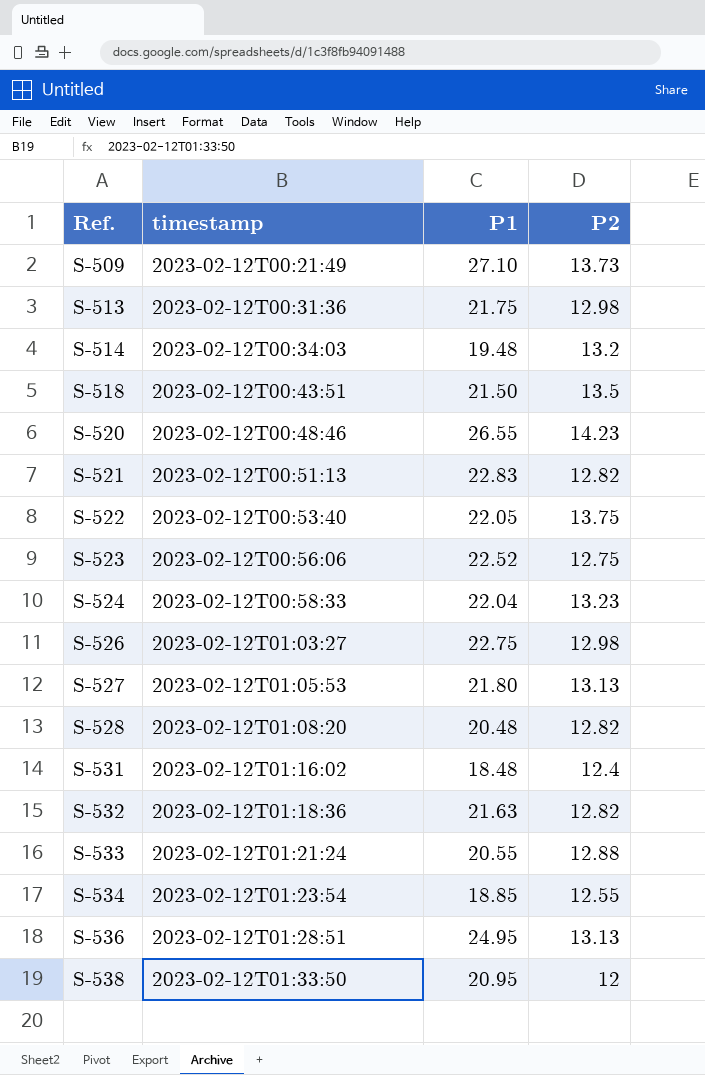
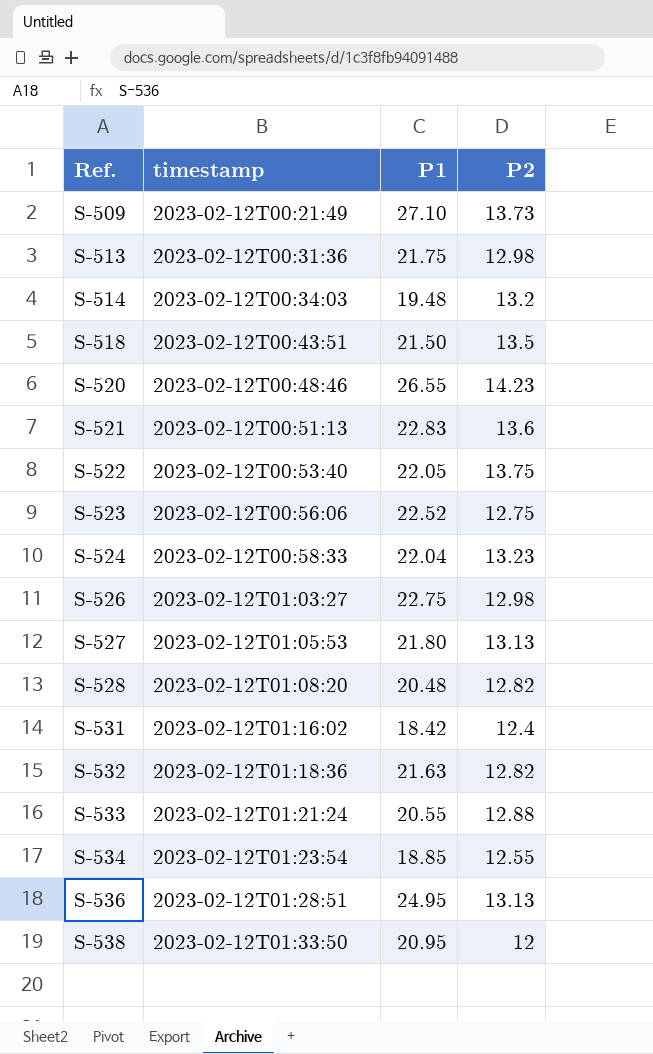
S-521 | P2: 12.82 -> 13.6
S-531 | P1: 18.48 -> 18.42

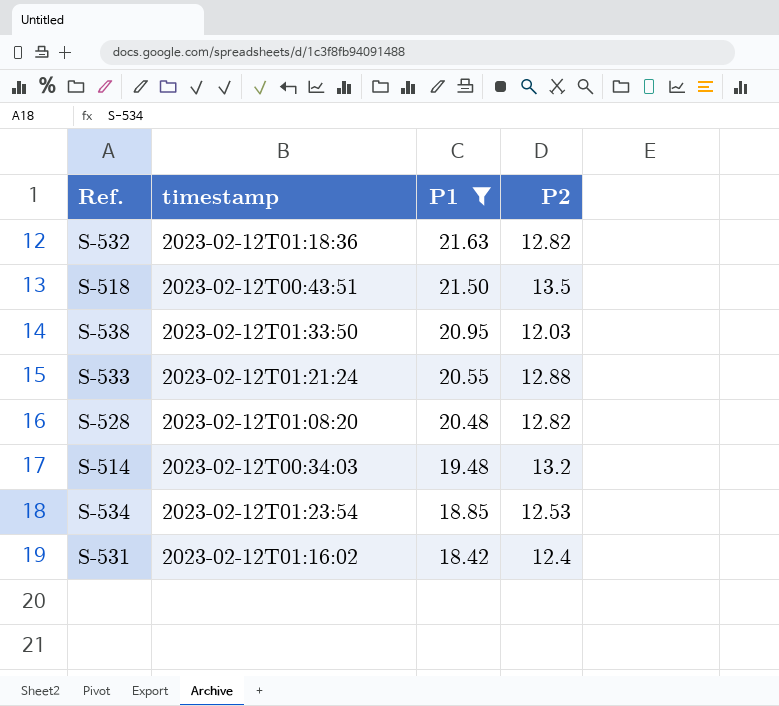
filter: none -> P1 <= 21.63
row order: Ref. ascending -> P1 descending
S-538 | P2: 12 -> 12.03
S-534 | P2: 12.55 -> 12.53

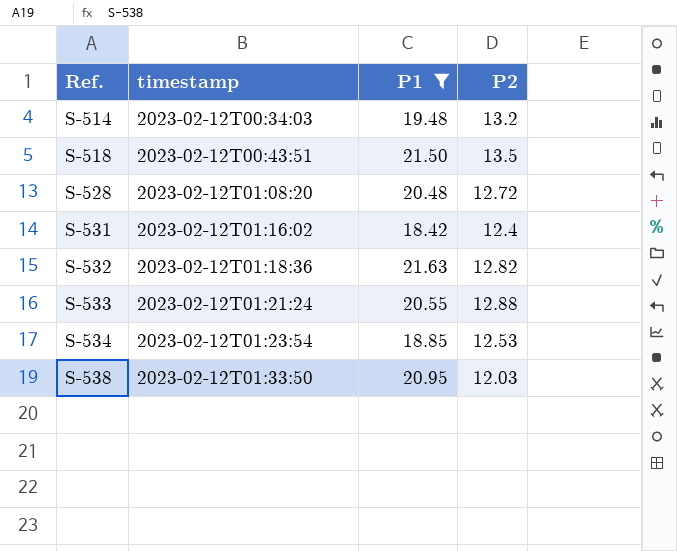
row order: P1 descending -> Ref. ascending
S-528 | P2: 12.82 -> 12.72

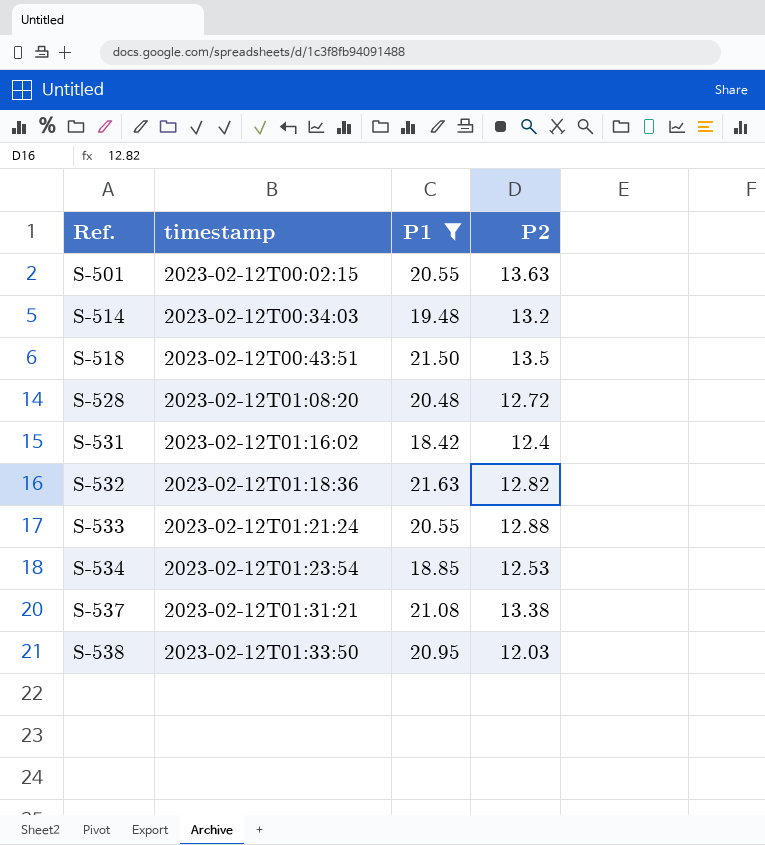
row S-501: none -> 2023-02-12T00:02:15 | 20.55 | 13.63
row S-537: none -> 2023-02-12T01:31:21 | 21.08 | 13.38

